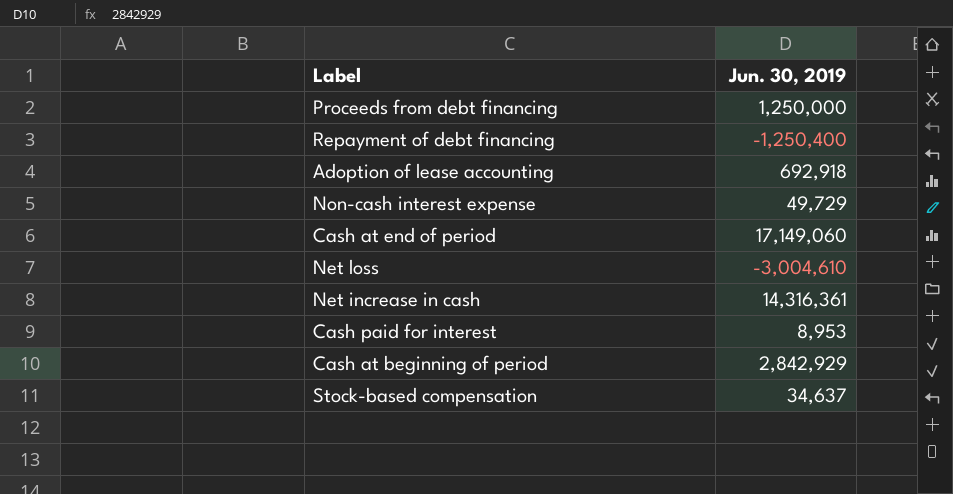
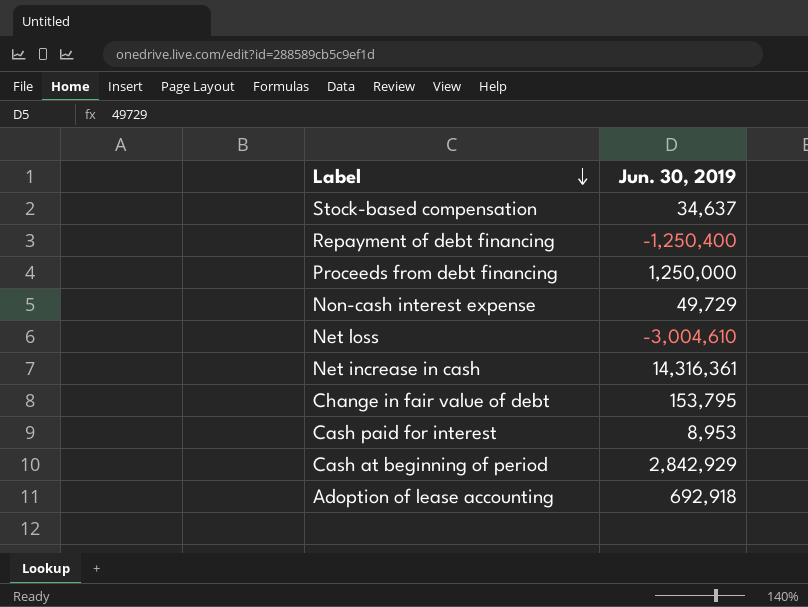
row order: none -> Label descending
row Cash at end of period: 17,149,060 -> none
row Change in fair value of debt: none -> 153,795

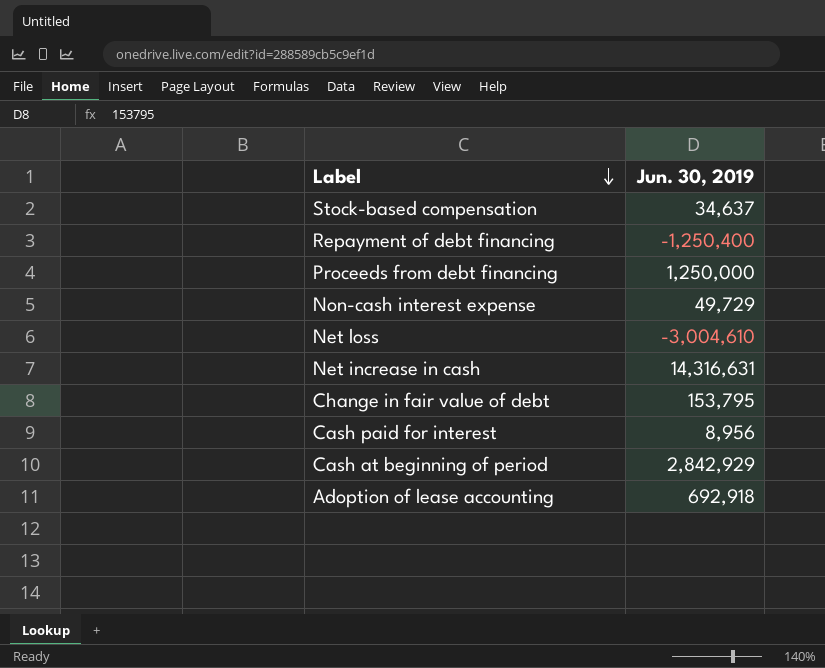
Net increase in cash | Jun. 30, 2019: 14,316,361 -> 14,316,631
Cash paid for interest | Jun. 30, 2019: 8,953 -> 8,956

